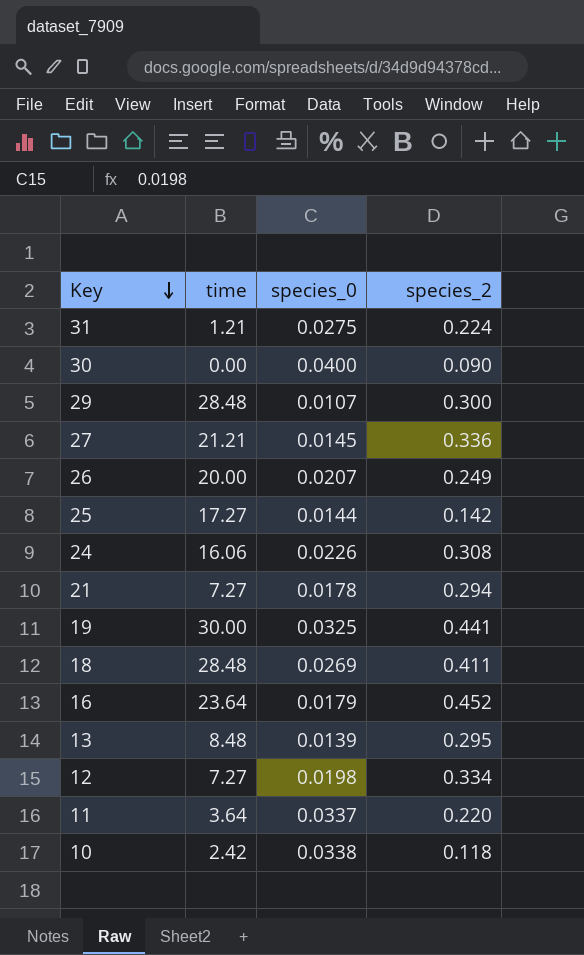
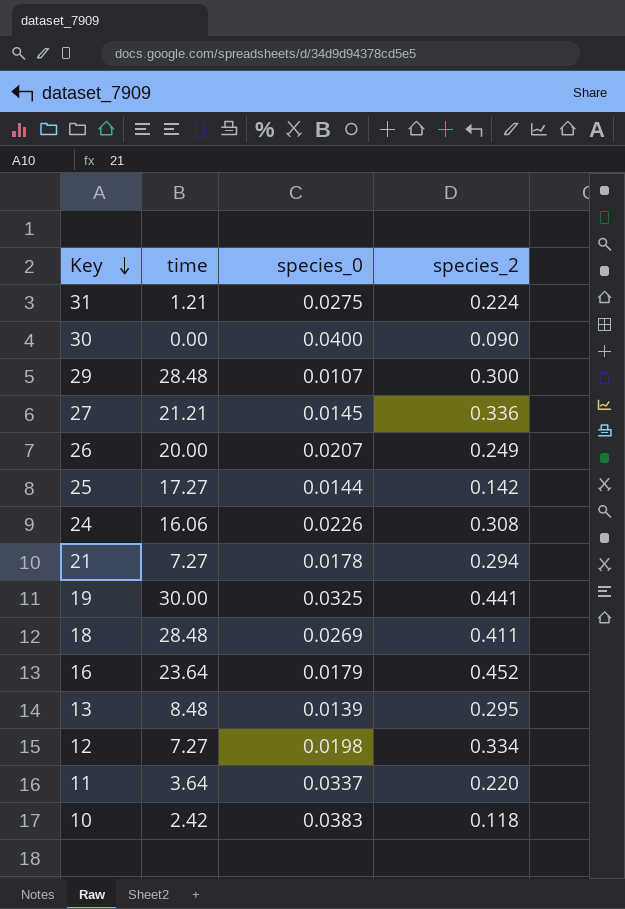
10 | species_0: 0.0338 -> 0.0383

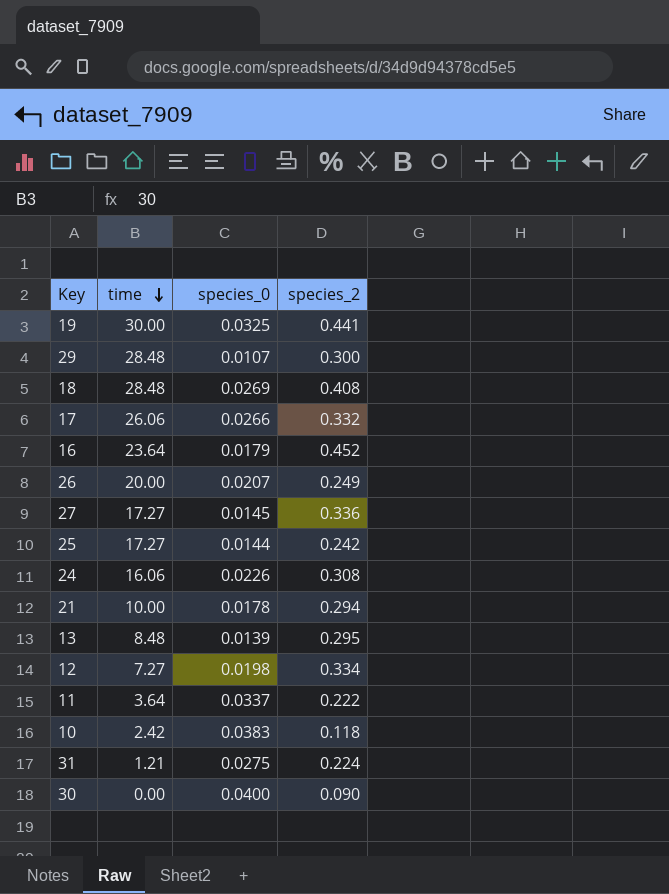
row order: Key descending -> time descending
18 | species_2: 0.411 -> 0.408
row 17: none -> 26.06 | 0.0266 | 0.332
27 | time: 21.21 -> 17.27
25 | species_2: 0.142 -> 0.242
21 | time: 7.27 -> 10.00
11 | species_2: 0.220 -> 0.222

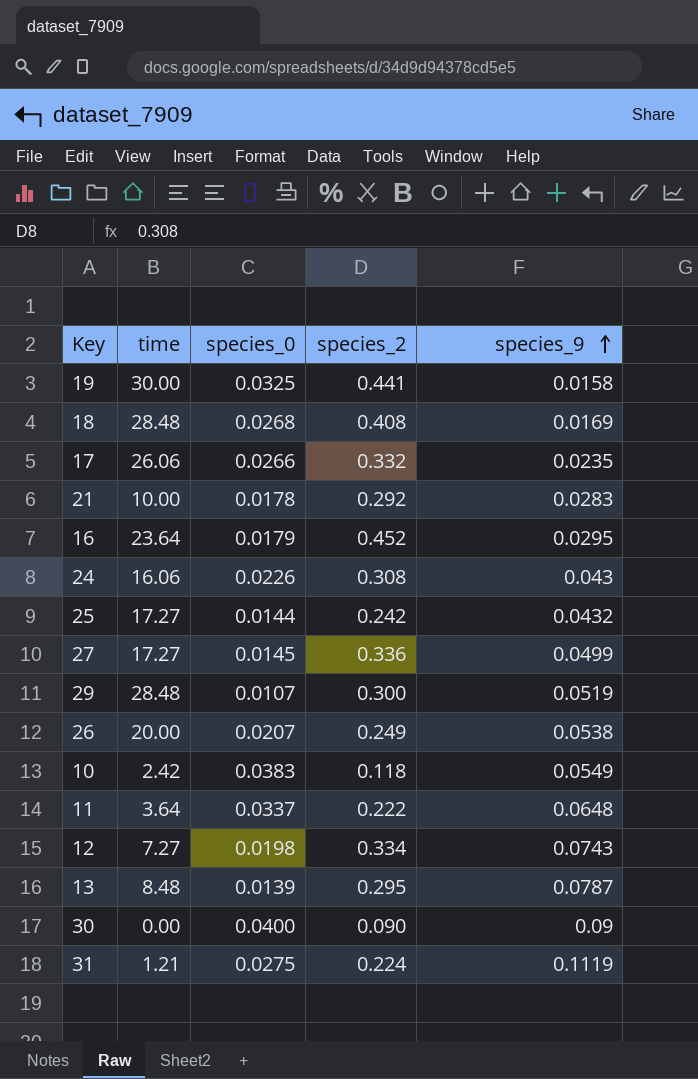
row order: time descending -> species_9 ascending
column species_9 | position: none -> 5
18 | species_0: 0.0269 -> 0.0268
21 | species_2: 0.294 -> 0.292

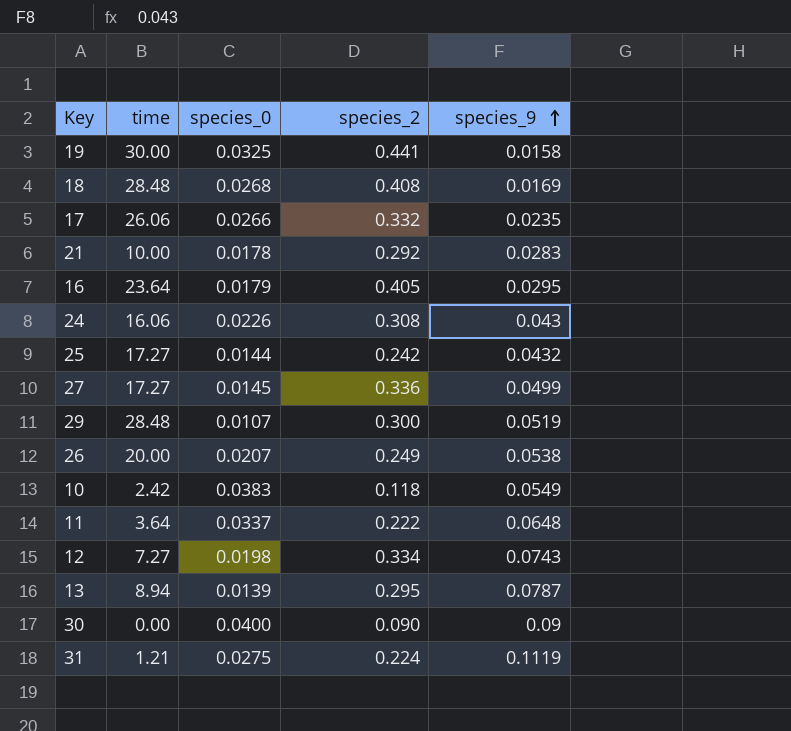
16 | species_2: 0.452 -> 0.405
13 | time: 8.48 -> 8.94

